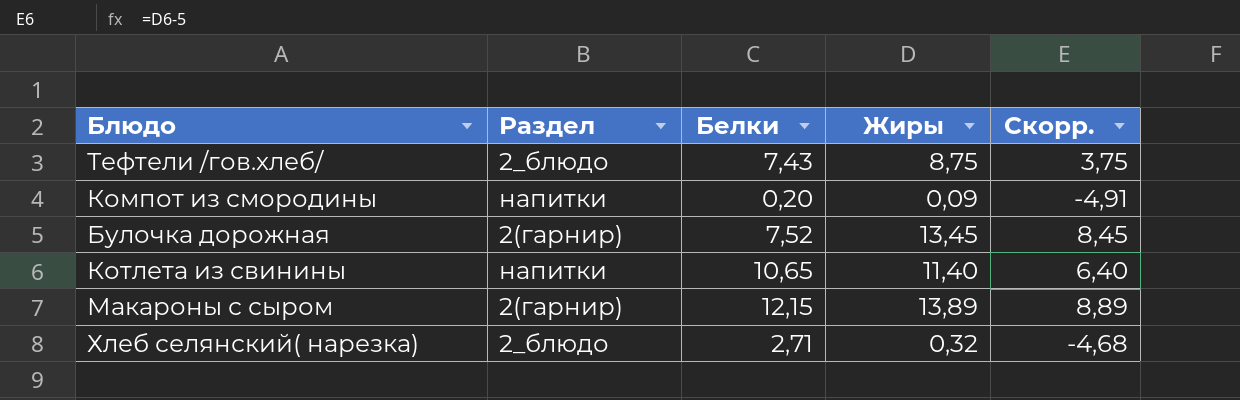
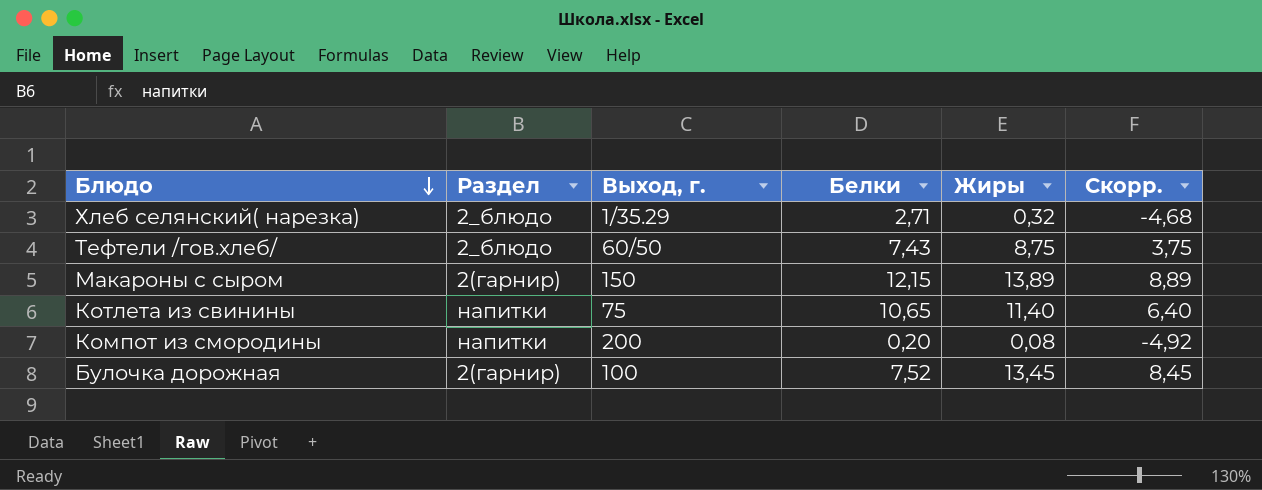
row order: none -> Блюдо descending
column Выход, г. | position: none -> 3
Компот из смородины | Жиры: 0,09 -> 0,08
Компот из смородины | Скорр.: -4,91 -> -4,92

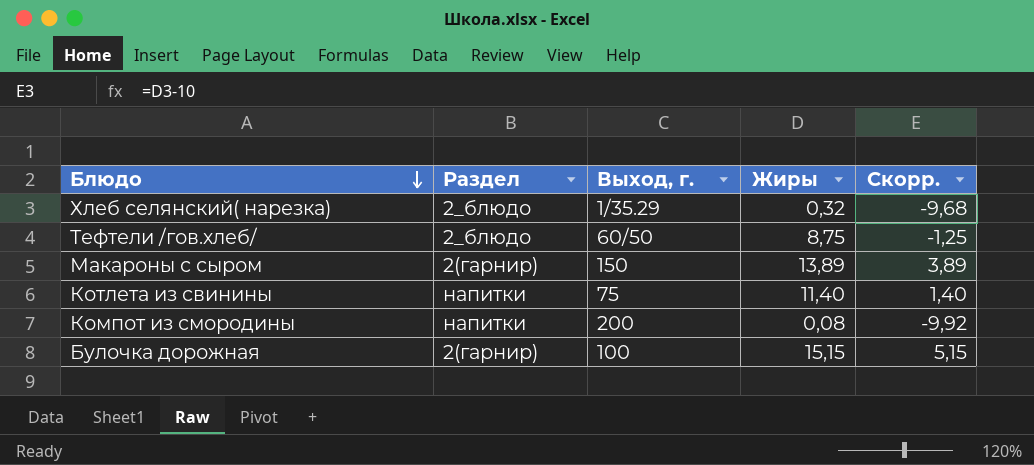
column Белки | position: 4 -> none
column Скорр. | formula: [Жиры] - 5 -> [Жиры] - 10
Булочка дорожная | Жиры: 13,45 -> 15,15

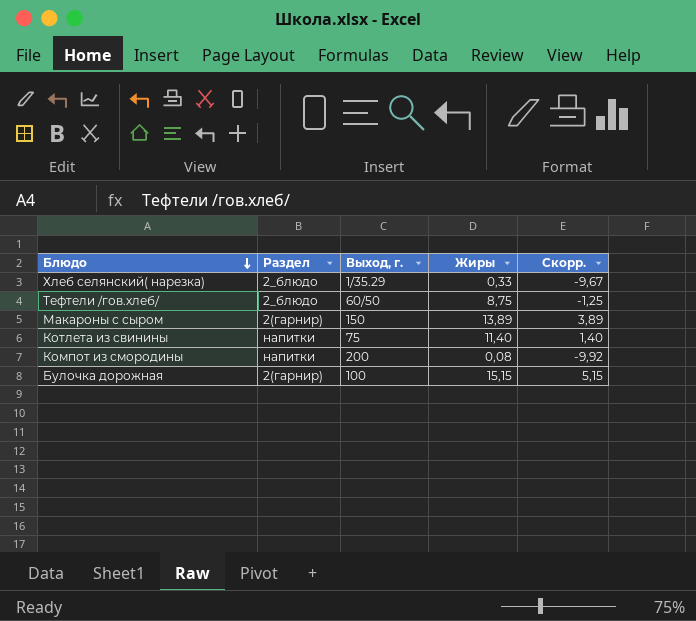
Хлеб селянский( нарезка) | Жиры: 0,32 -> 0,33
Хлеб селянский( нарезка) | Скорр.: -9,68 -> -9,67

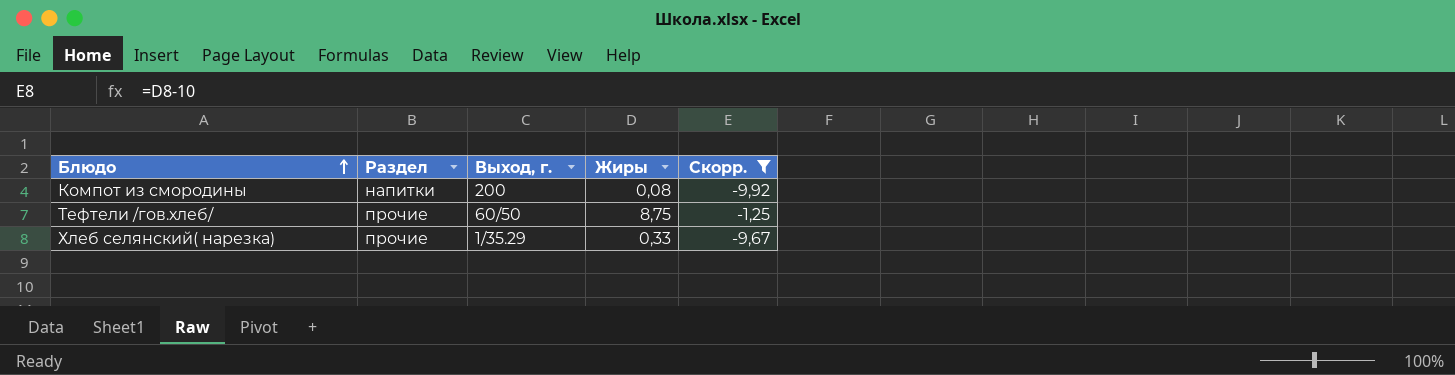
filter: none -> Скорр. <= -1,25
row order: Блюдо descending -> Блюдо ascending
Тефтели /гов.хлеб/ | Раздел: 2_блюдо -> прочие
Хлеб селянский( нарезка) | Раздел: 2_блюдо -> прочие

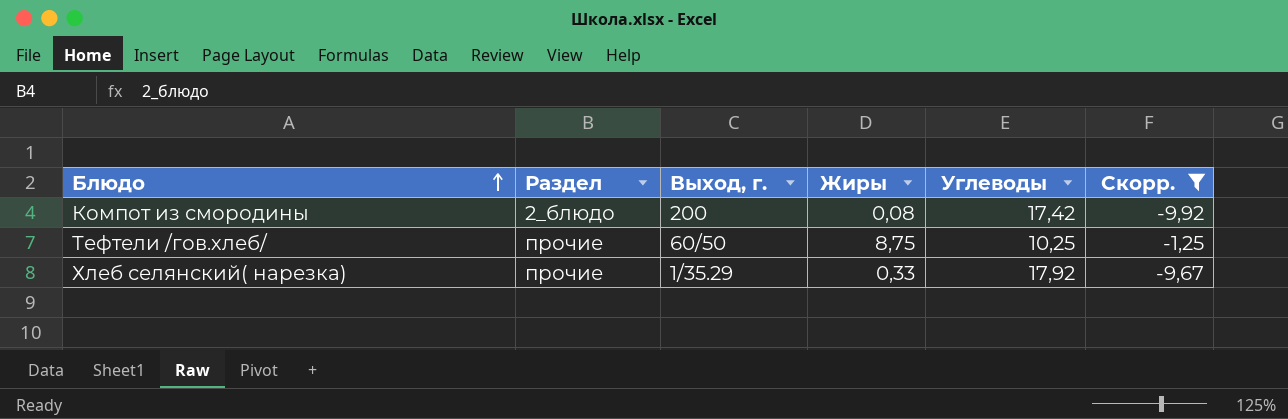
column Углеводы | position: none -> 5
Компот из смородины | Раздел: напитки -> 2_блюдо

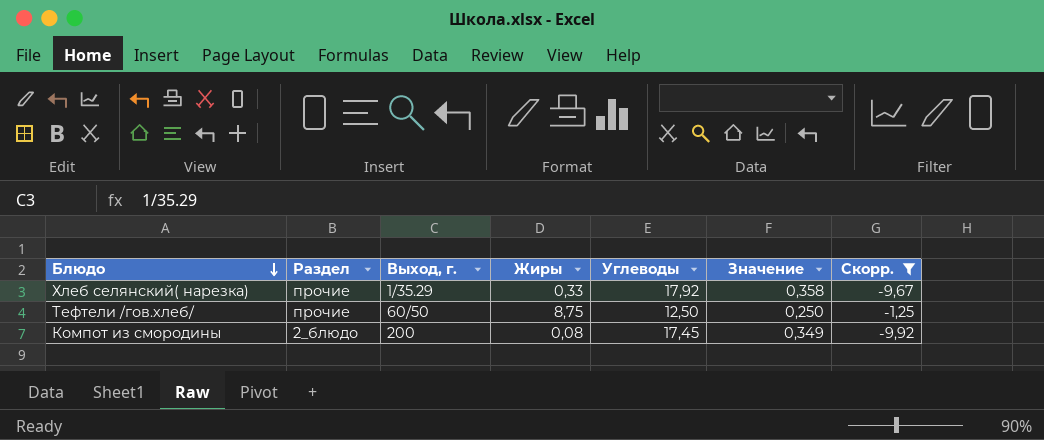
row order: Блюдо ascending -> Блюдо descending
column Значение | formula: none -> [Углеводы] * 0,02
Тефтели /гов.хлеб/ | Углеводы: 10,25 -> 12,50
Компот из смородины | Углеводы: 17,42 -> 17,45

